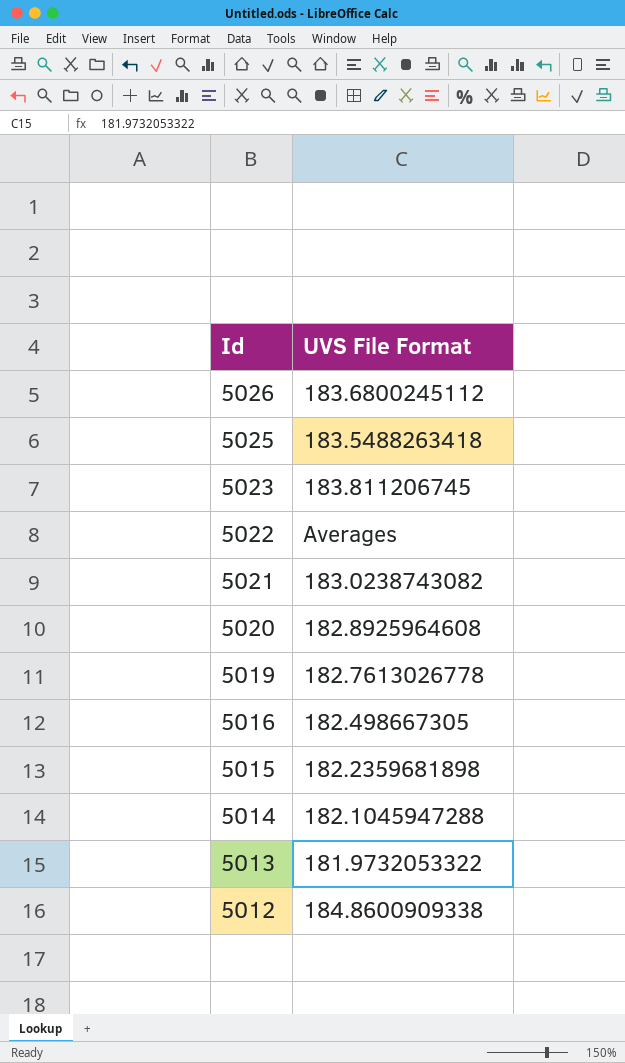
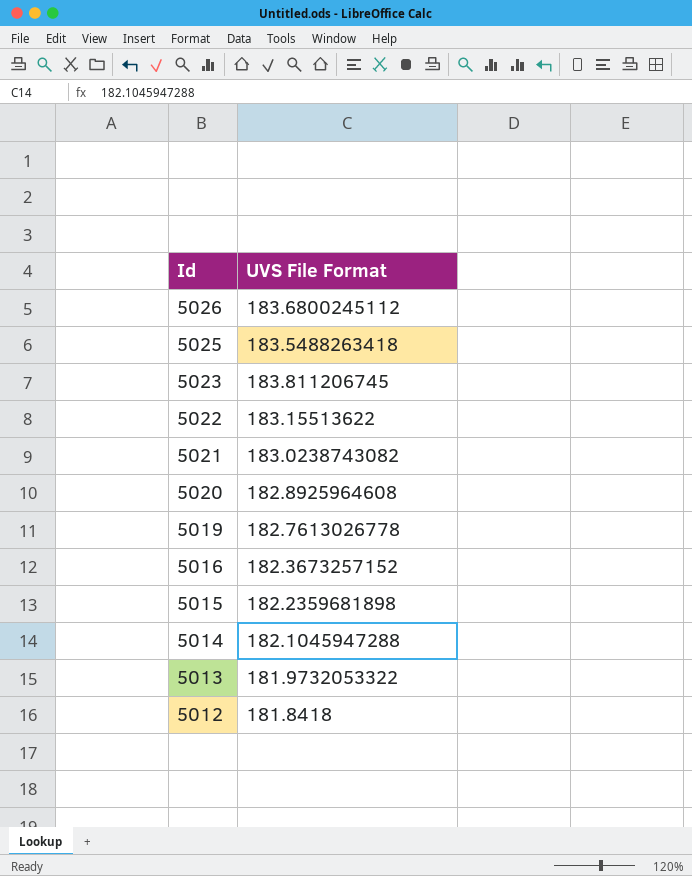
5022 | UVS File Format: Averages -> 183.15513622
5016 | UVS File Format: 182.498667305 -> 182.3673257152
5012 | UVS File Format: 184.8600909338 -> 181.8418

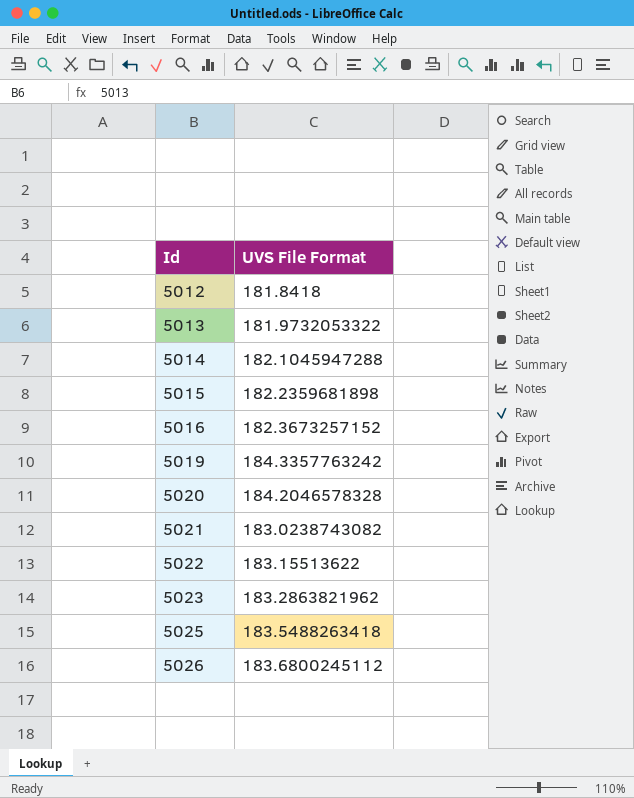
row order: Id descending -> Id ascending
5019 | UVS File Format: 182.7613026778 -> 184.3357763242
5020 | UVS File Format: 182.8925964608 -> 184.2046578328
5023 | UVS File Format: 183.811206745 -> 183.2863821962

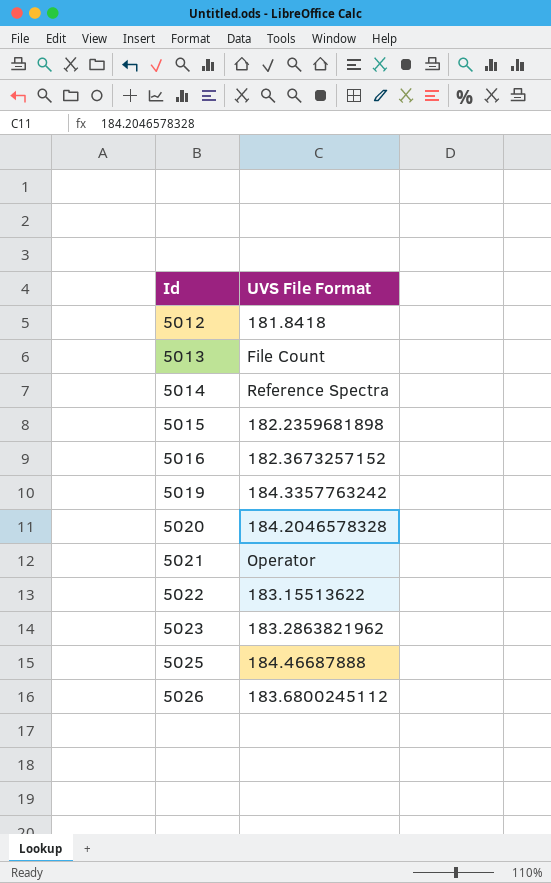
5013 | UVS File Format: 181.9732053322 -> File Count
5014 | UVS File Format: 182.1045947288 -> Reference Spectra
5021 | UVS File Format: 183.0238743082 -> Operator
5025 | UVS File Format: 183.5488263418 -> 184.46687888

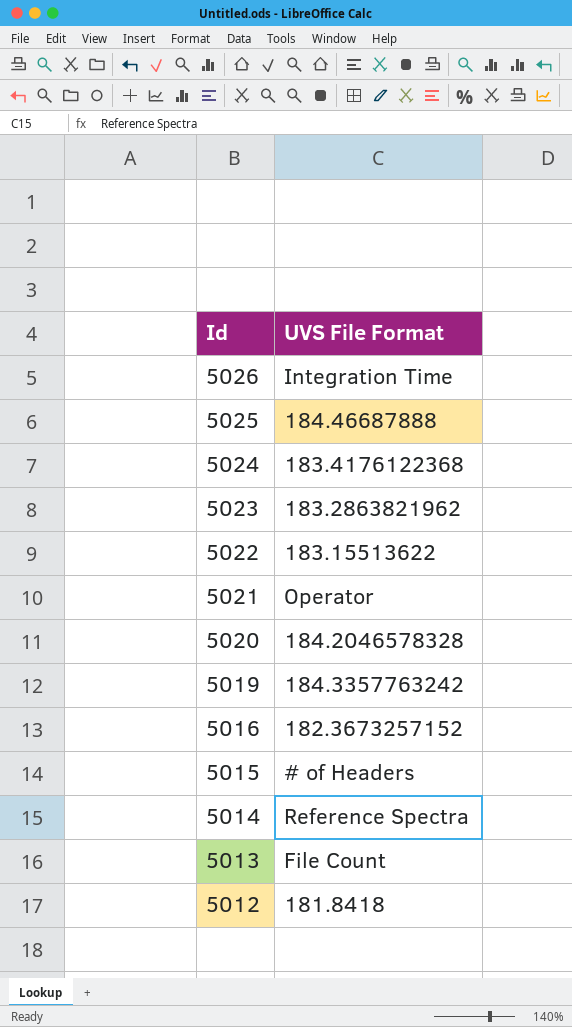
row order: Id ascending -> Id descending
5026 | UVS File Format: 183.6800245112 -> Integration Time
row 5024: none -> 183.4176122368
5015 | UVS File Format: 182.2359681898 -> # of Headers

